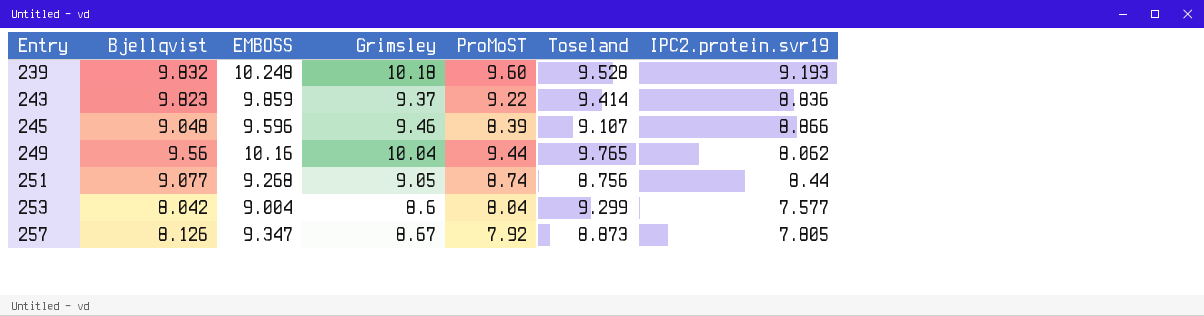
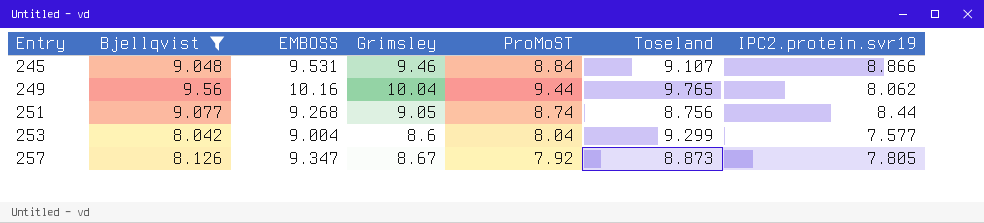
filter: none -> Bjellqvist <= 9.56
245 | EMBOSS: 9.596 -> 9.531
245 | ProMoST: 8.39 -> 8.84

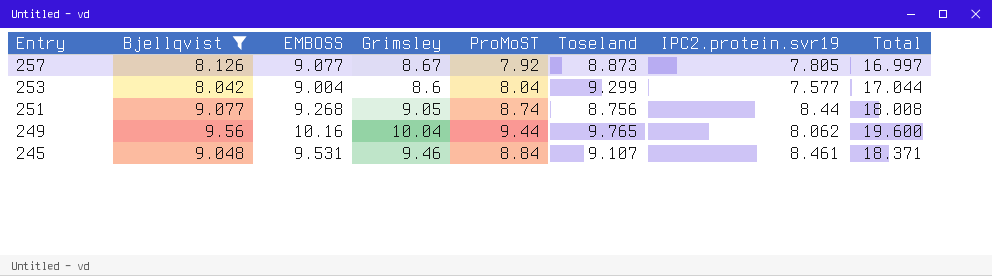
row order: Entry ascending -> Entry descending
column Total | formula: none -> [EMBOSS] + [ProMoST]
257 | EMBOSS: 9.347 -> 9.077
245 | IPC2.protein.svr19: 8.866 -> 8.461

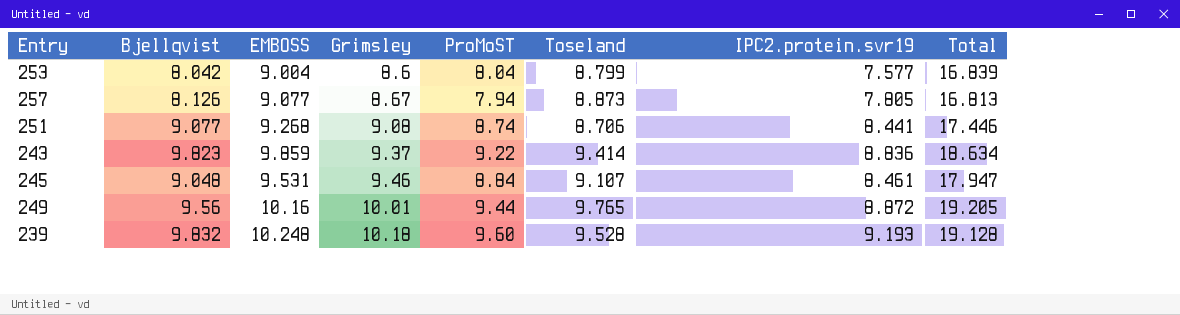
filter: Bjellqvist <= 9.56 -> none
row order: Entry descending -> Grimsley ascending
column Total | formula: [EMBOSS] + [ProMoST] -> [ProMoST] + [Toseland]
253 | Toseland: 9.299 -> 8.799
257 | ProMoST: 7.92 -> 7.94
251 | Grimsley: 9.05 -> 9.08
251 | Toseland: 8.756 -> 8.706
251 | IPC2.protein.svr19: 8.44 -> 8.441
249 | Grimsley: 10.04 -> 10.01
249 | IPC2.protein.svr19: 8.062 -> 8.872

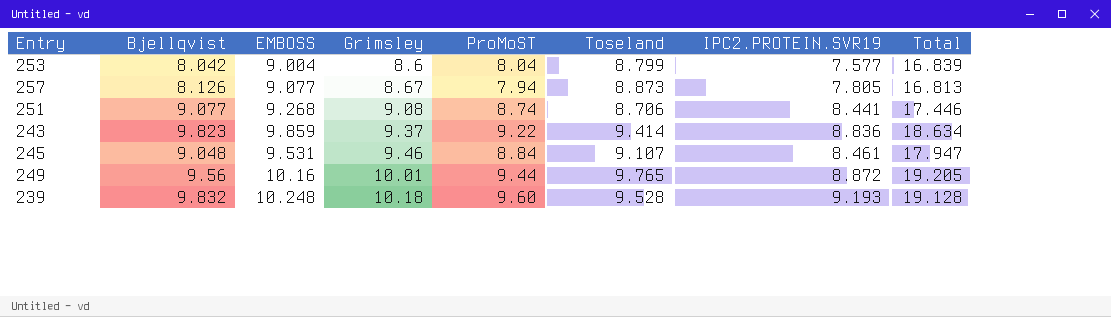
column name: IPC2.protein.svr19 -> IPC2.PROTEIN.SVR19

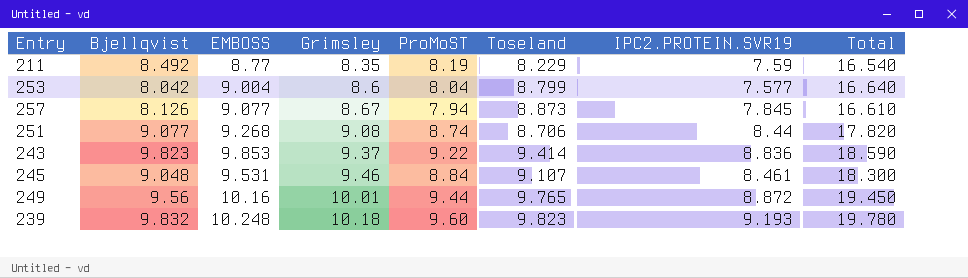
column Total | formula: [ProMoST] + [Toseland] -> [Grimsley] + [ProMoST]
row 211: none -> 8.492 | 8.77 | 8.35 | 8.19 | 8.229 | 7.59 | 16.540
257 | IPC2.PROTEIN.SVR19: 7.805 -> 7.845
251 | IPC2.PROTEIN.SVR19: 8.441 -> 8.44
243 | EMBOSS: 9.859 -> 9.853
239 | Toseland: 9.528 -> 9.823

